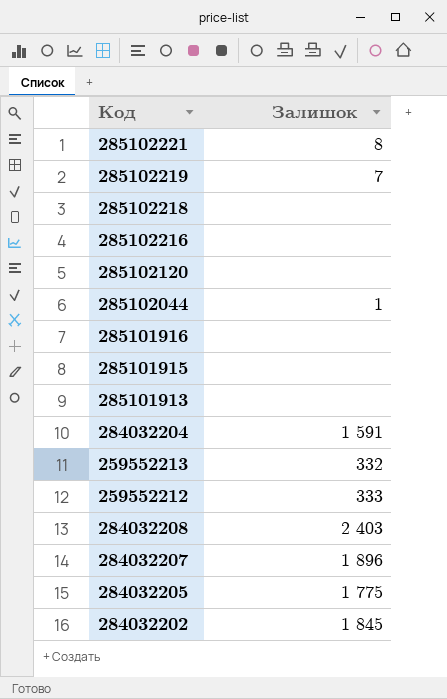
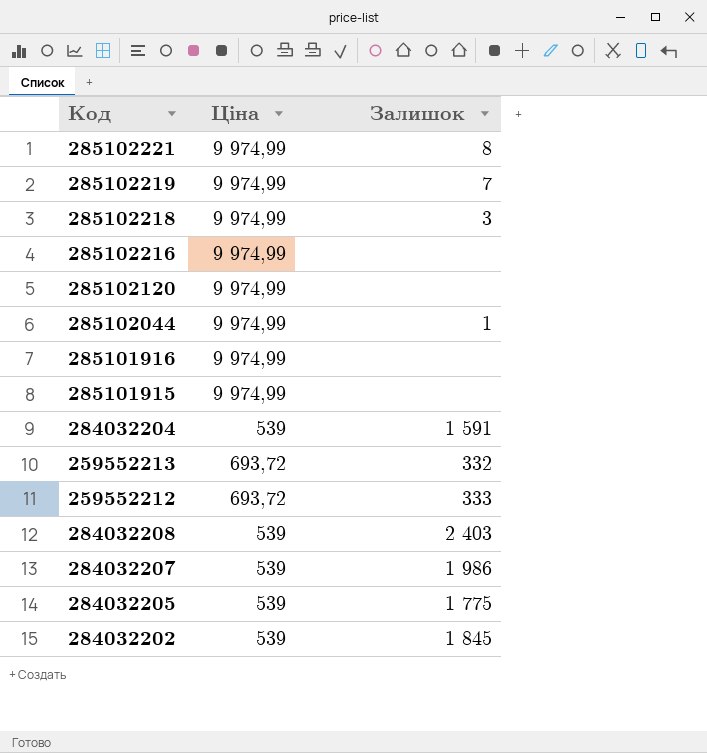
column Ціна | position: none -> 2
row 285101913: none -> none
285102218 | Залишок: none -> 3
284032207 | Залишок: 1 896 -> 1 986

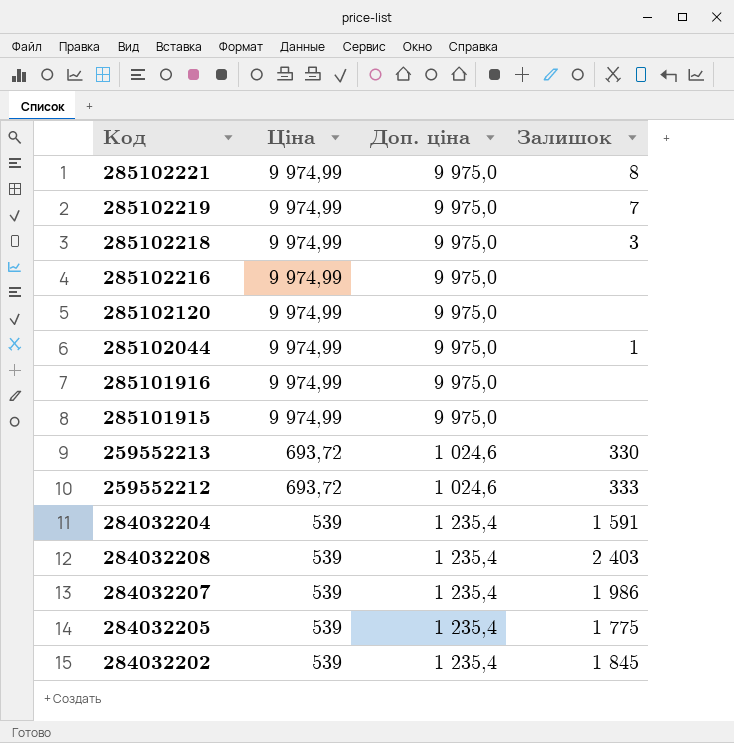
row order: none -> Ціна descending
column Доп. ціна | position: none -> 3
259552213 | Залишок: 332 -> 330

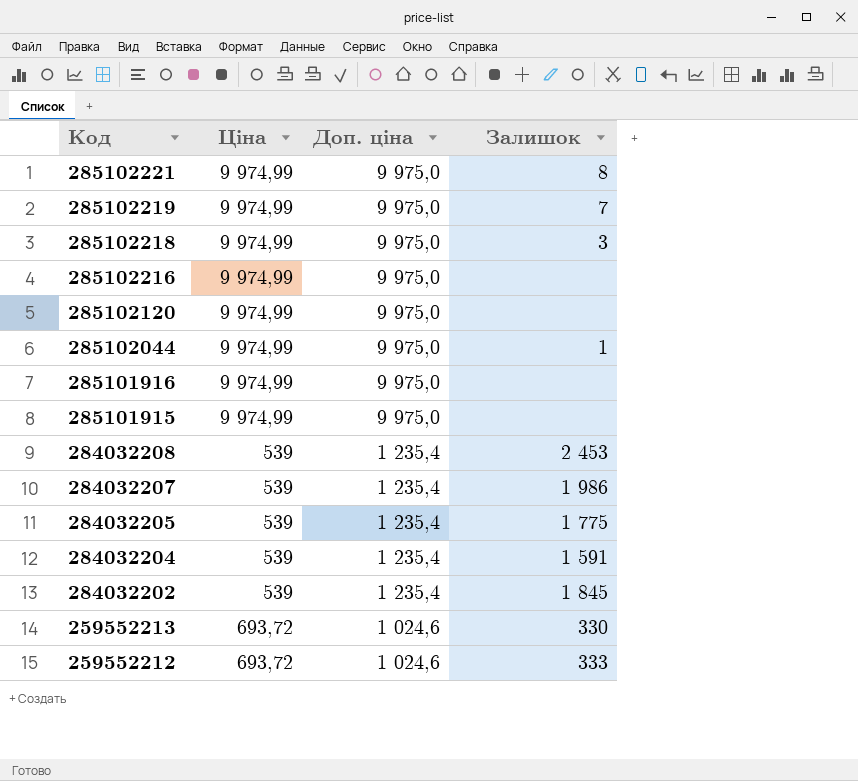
row order: Ціна descending -> Код descending
284032208 | Залишок: 2 403 -> 2 453

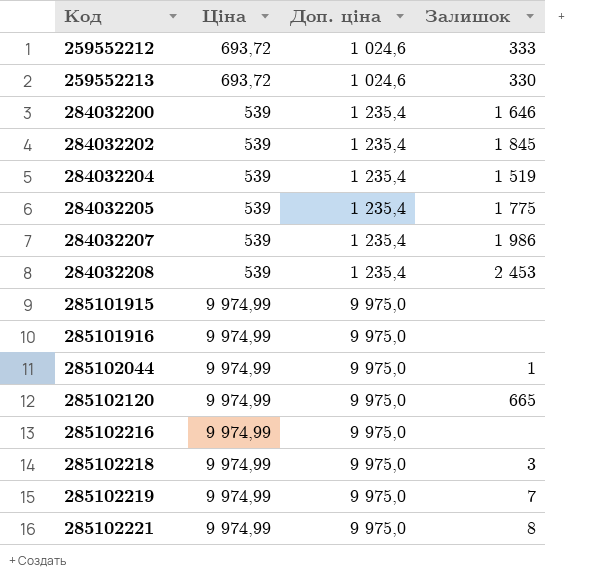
row order: Код descending -> Код ascending
row 284032200: none -> 539 | 1 235,4 | 1 646
284032204 | Залишок: 1 591 -> 1 519
285102120 | Залишок: none -> 665

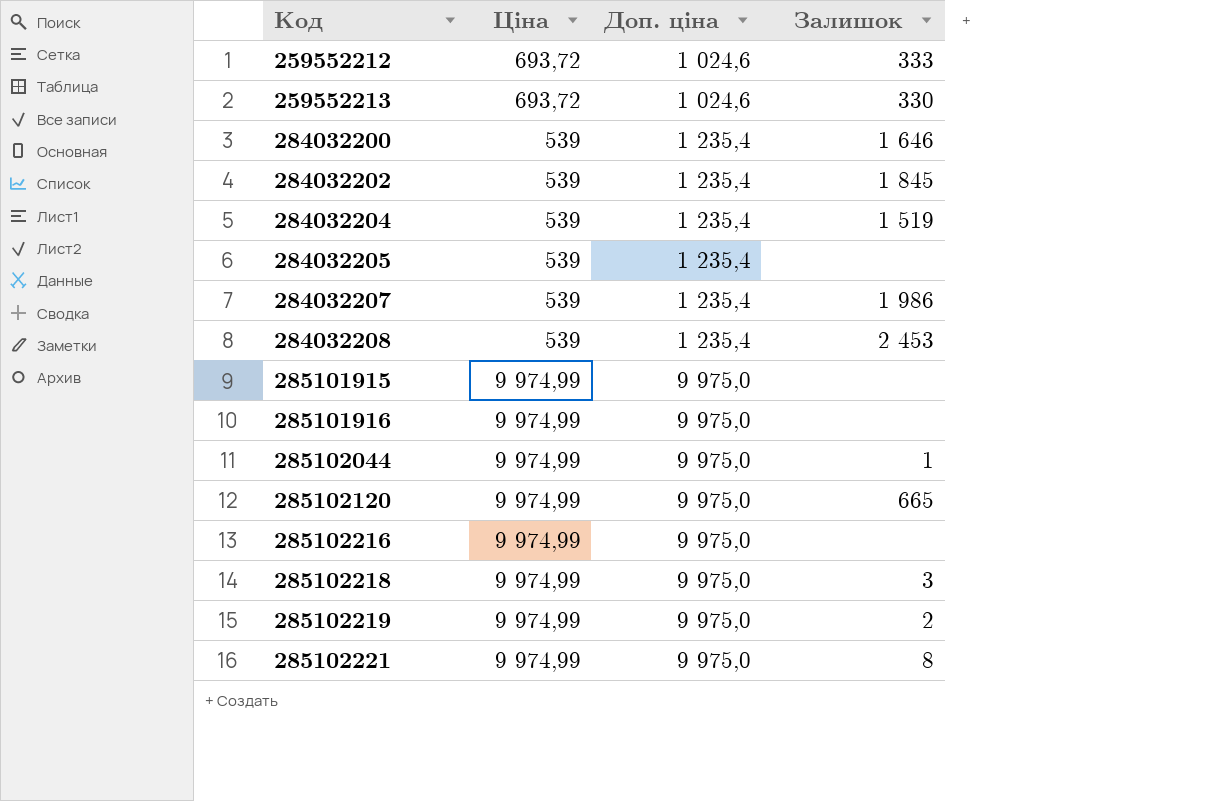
284032205 | Залишок: 1 775 -> none
285102219 | Залишок: 7 -> 2

